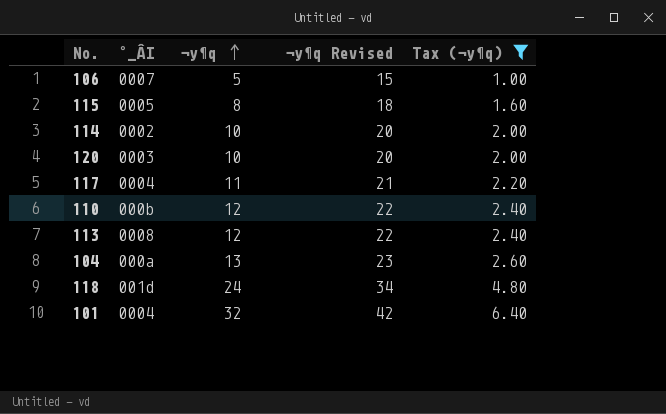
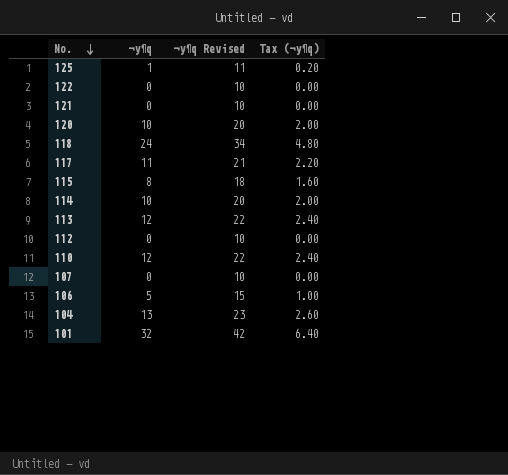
filter: Tax (¬y¶q) >= 1.00 -> none
row order: ¬y¶q ascending -> No. descending
column °_ÂI | position: 2 -> none

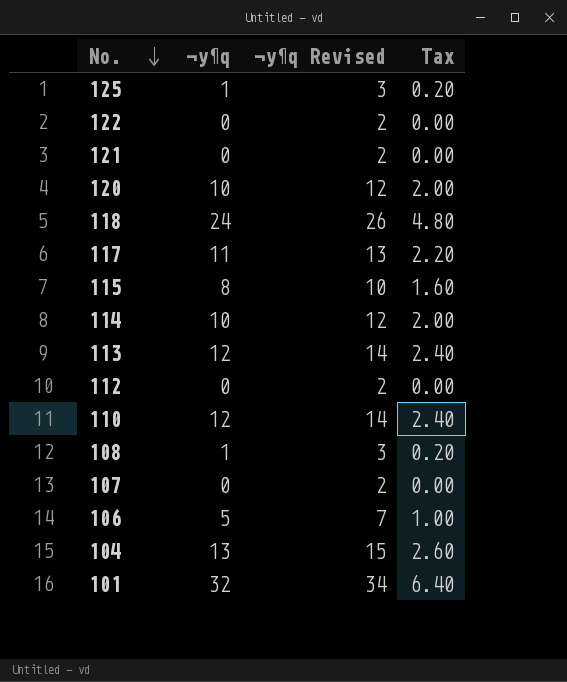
column ¬y¶q Revised | formula: [¬y¶q] + 10 -> [¬y¶q] + 2
column name: Tax (¬y¶q) -> Tax
row 108: none -> 1 | 3 | 0.20

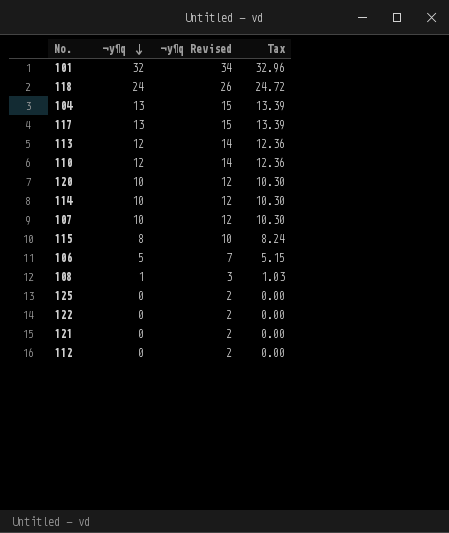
row order: No. descending -> ¬y¶q descending
column Tax | formula: [¬y¶q] * 0.2 -> [¬y¶q] * 1.03
117 | ¬y¶q: 11 -> 13
117 | ¬y¶q Revised: 13 -> 15
107 | ¬y¶q: 0 -> 10
107 | ¬y¶q Revised: 2 -> 12
125 | ¬y¶q: 1 -> 0
125 | ¬y¶q Revised: 3 -> 2

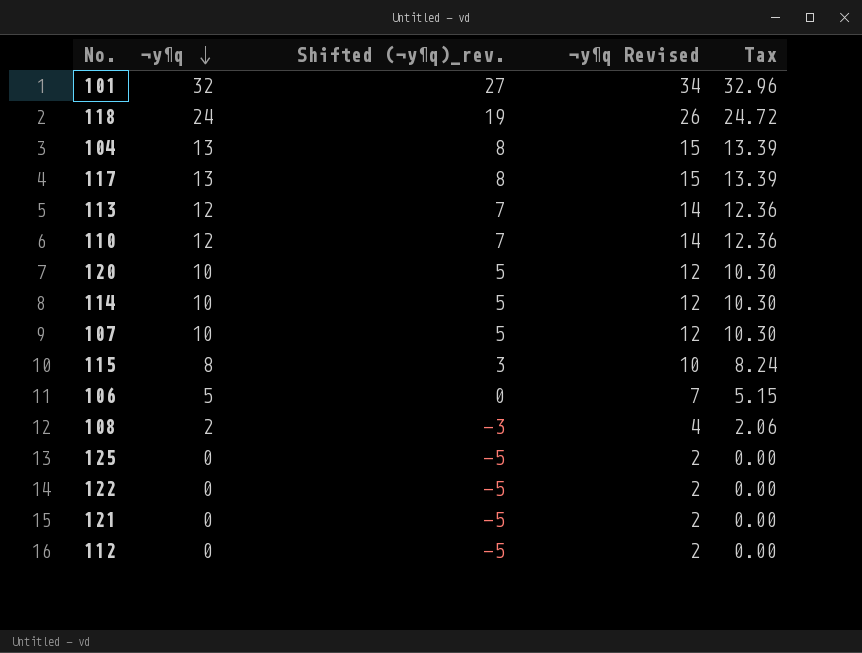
column Shifted (¬y¶q)_rev. | formula: none -> [¬y¶q] - 5
108 | ¬y¶q: 1 -> 2
108 | ¬y¶q Revised: 3 -> 4
108 | Tax: 1.03 -> 2.06

